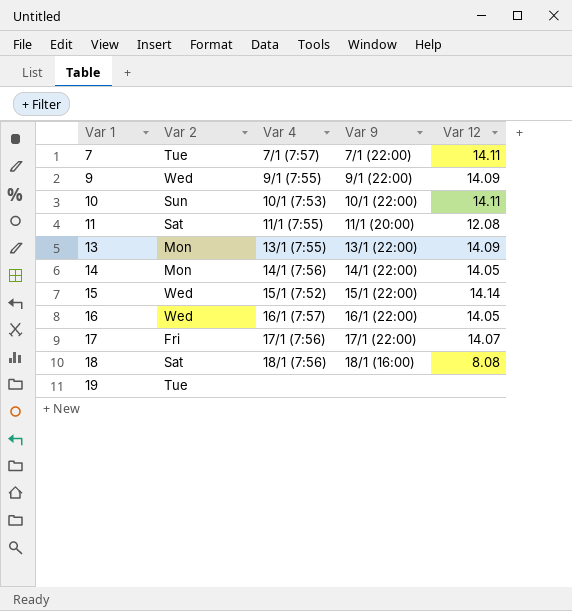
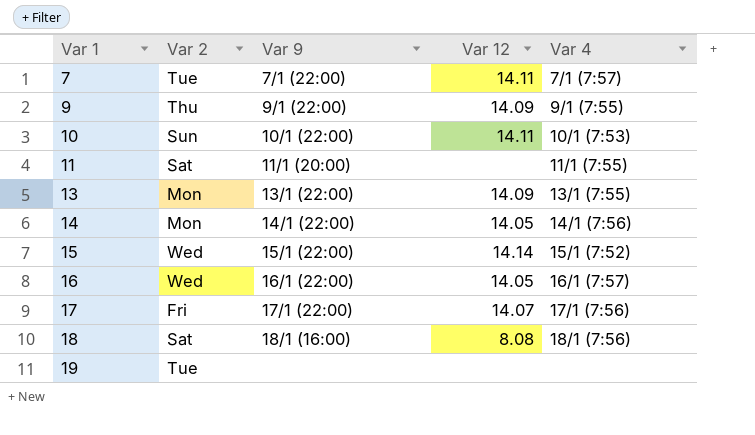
column Var 4 | position: 3 -> 5
9 | Var 2: Wed -> Thu
11 | Var 12: 12.08 -> none

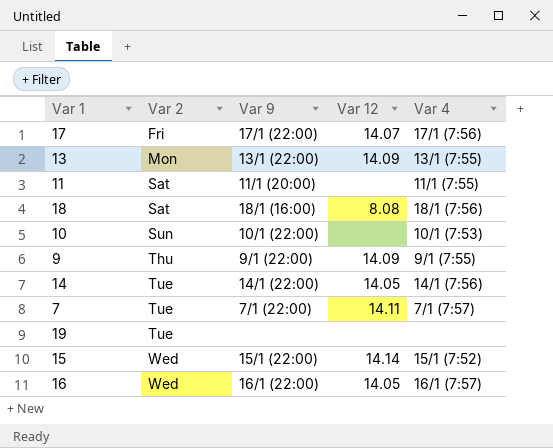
row order: Var 1 ascending -> Var 2 ascending
10 | Var 12: 14.11 -> none
14 | Var 2: Mon -> Tue

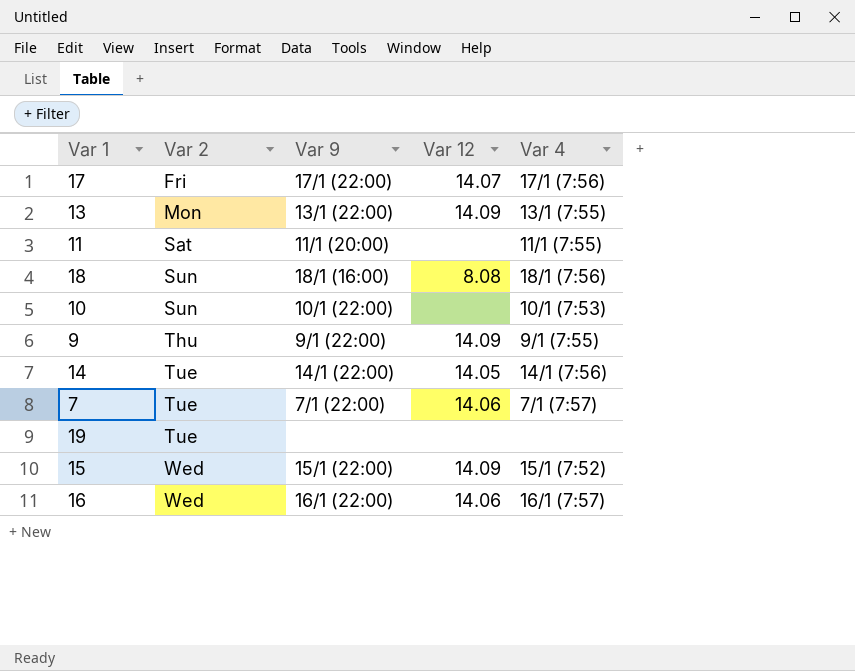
18 | Var 2: Sat -> Sun
7 | Var 12: 14.11 -> 14.06
15 | Var 12: 14.14 -> 14.09
16 | Var 12: 14.05 -> 14.06

